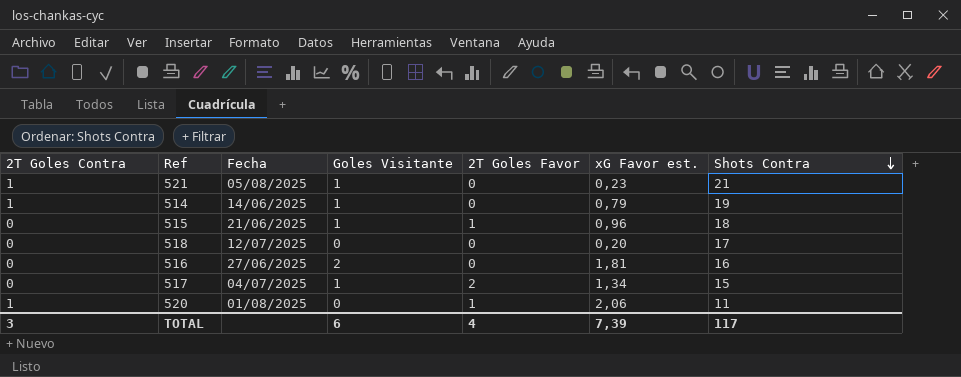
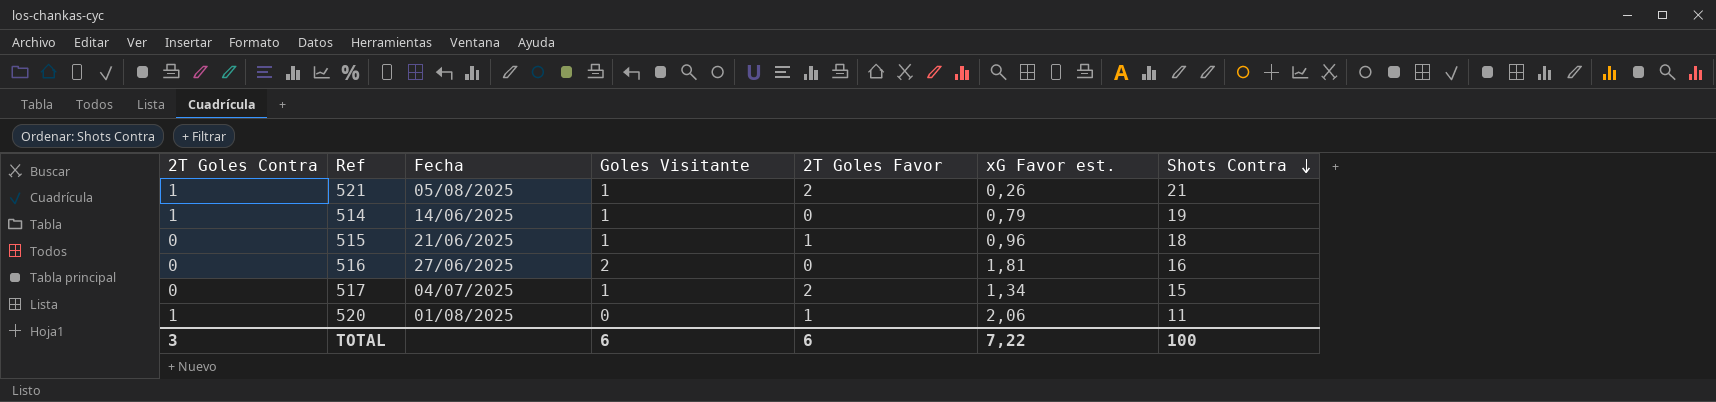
row 518: 0 | 12/07/2025 | 0 | 0 | 0,20 | 17 -> none
521 | 2T Goles Favor: 0 -> 2
521 | xG Favor est.: 0,23 -> 0,26
TOTAL | 2T Goles Favor: 4 -> 6
TOTAL | xG Favor est.: 7,39 -> 7,22
TOTAL | Shots Contra: 117 -> 100

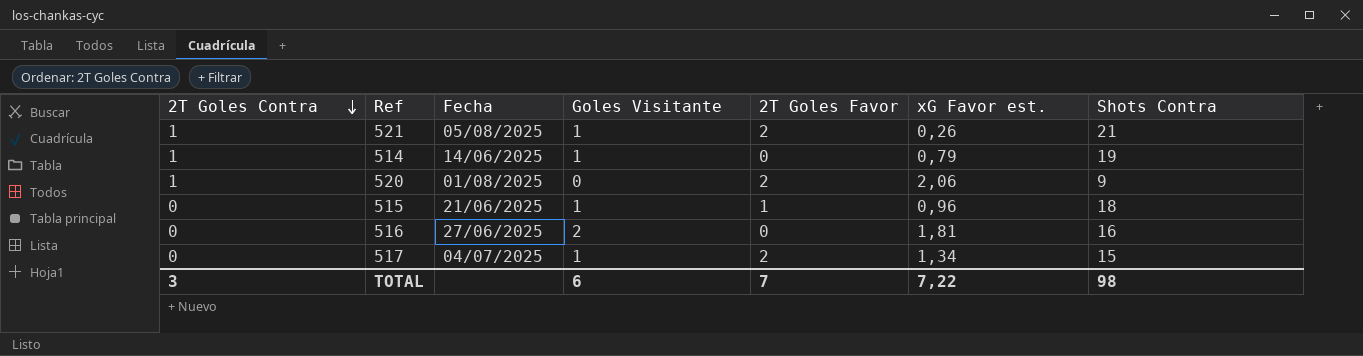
row order: Shots Contra descending -> 2T Goles Contra descending
520 | 2T Goles Favor: 1 -> 2
520 | Shots Contra: 11 -> 9
TOTAL | 2T Goles Favor: 6 -> 7
TOTAL | Shots Contra: 100 -> 98

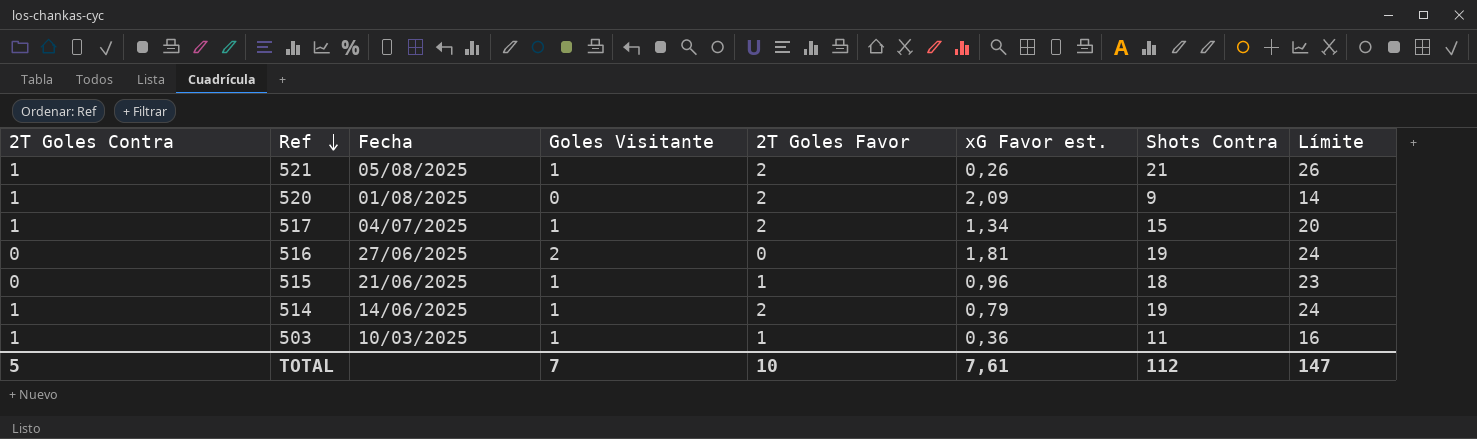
row order: 2T Goles Contra descending -> Ref descending
column Límite | formula: none -> [Shots Contra] + 5
520 | xG Favor est.: 2,06 -> 2,09
517 | 2T Goles Contra: 0 -> 1
516 | Shots Contra: 16 -> 19
514 | 2T Goles Favor: 0 -> 2
row 503: none -> 1 | 10/03/2025 | 1 | 1 | 0,36 | 11 | 16
TOTAL | 2T Goles Contra: 3 -> 5
TOTAL | Goles Visitante: 6 -> 7
TOTAL | 2T Goles Favor: 7 -> 10
TOTAL | xG Favor est.: 7,22 -> 7,61
TOTAL | Shots Contra: 98 -> 112

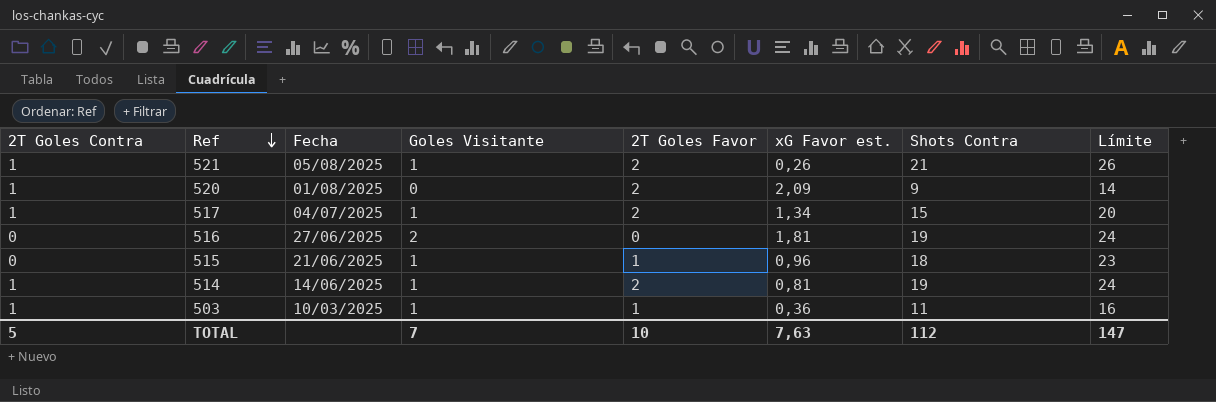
514 | xG Favor est.: 0,79 -> 0,81
TOTAL | xG Favor est.: 7,61 -> 7,63

